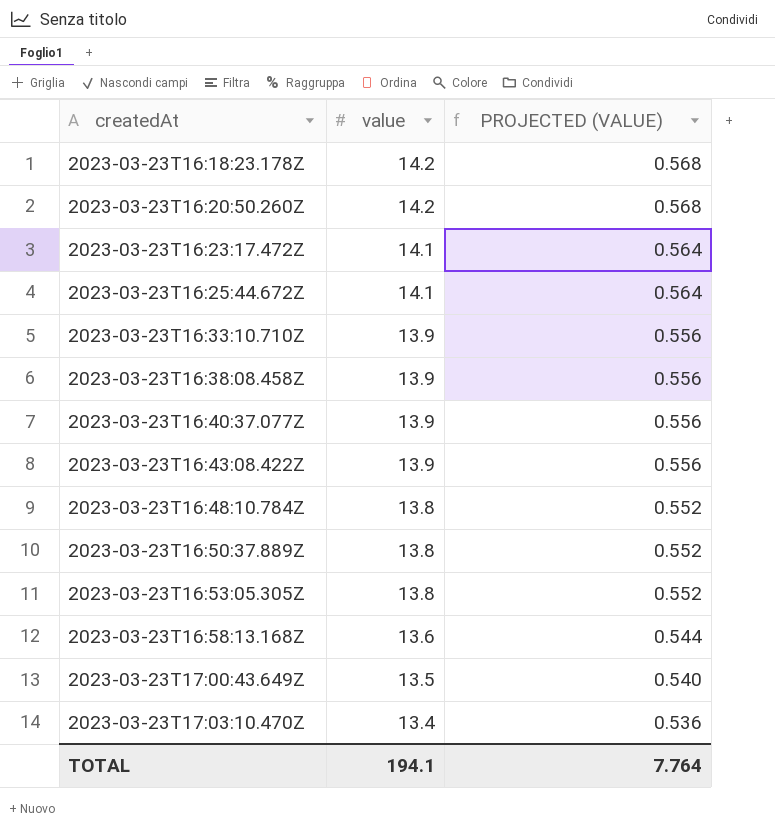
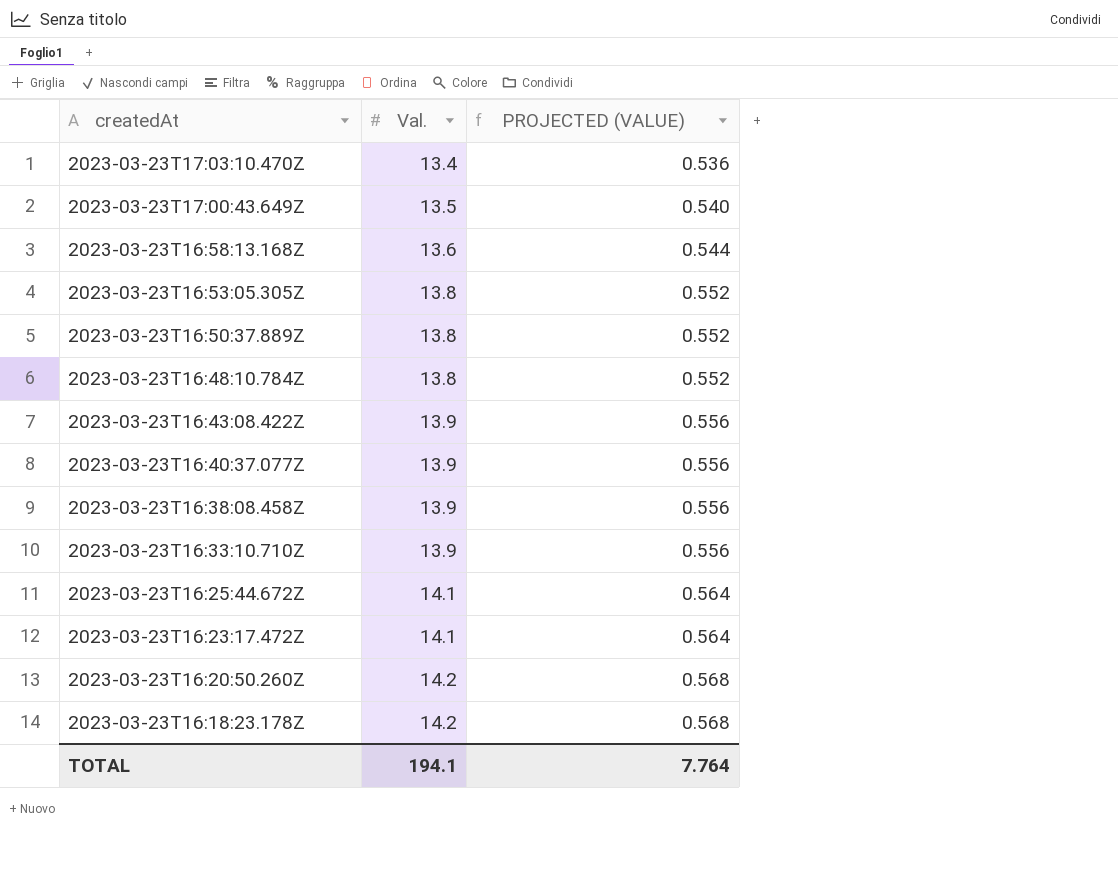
row order: createdAt ascending -> createdAt descending
column name: value -> Val.

